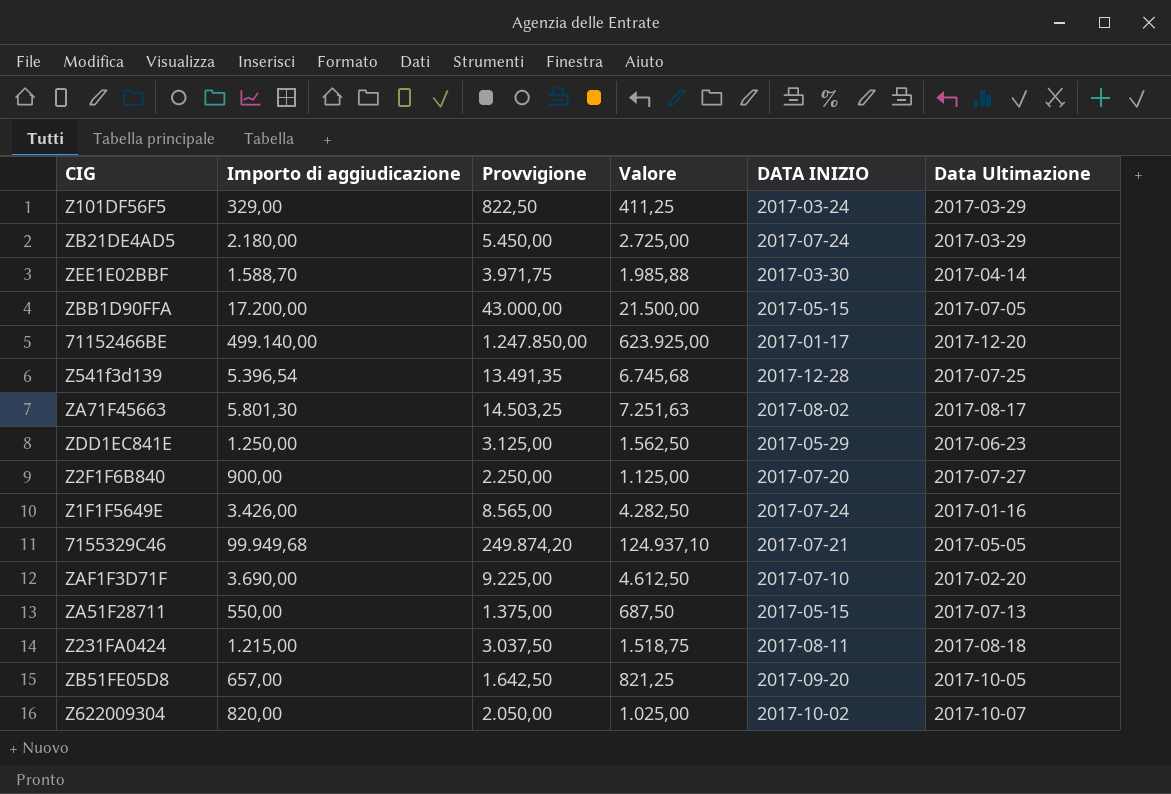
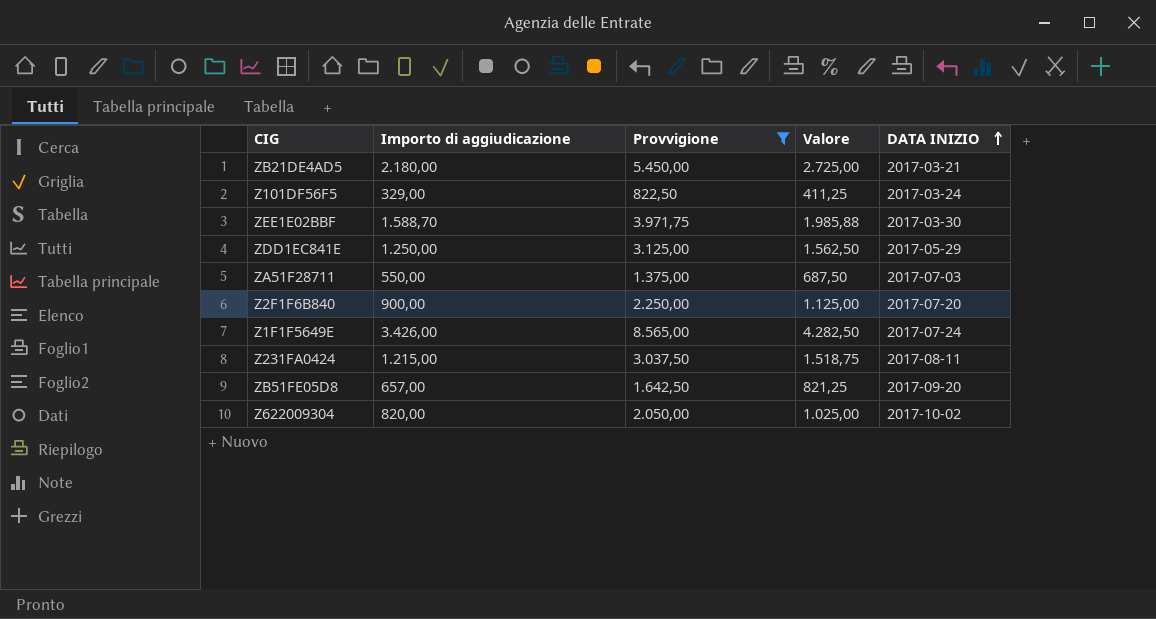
filter: none -> Provvigione <= 8.565,00
row order: none -> DATA INIZIO ascending
column Data Ultimazione | position: 6 -> none
ZB21DE4AD5 | DATA INIZIO: 2017-07-24 -> 2017-03-21
ZA51F28711 | DATA INIZIO: 2017-05-15 -> 2017-07-03

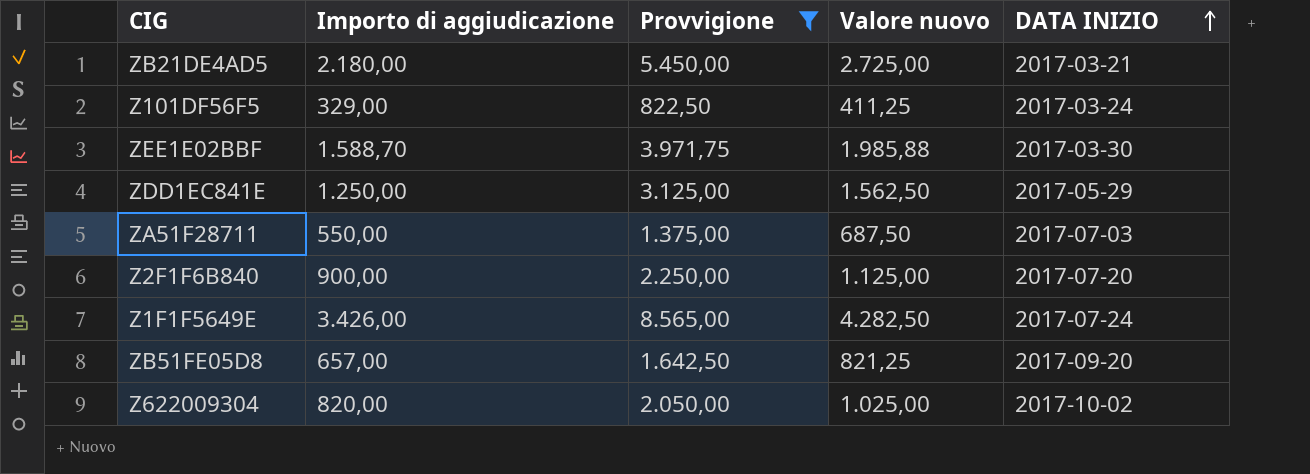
column name: Valore -> Valore nuovo
row Z231FA0424: 1.215,00 | 3.037,50 | 1.518,75 | 2017-08-11 -> none

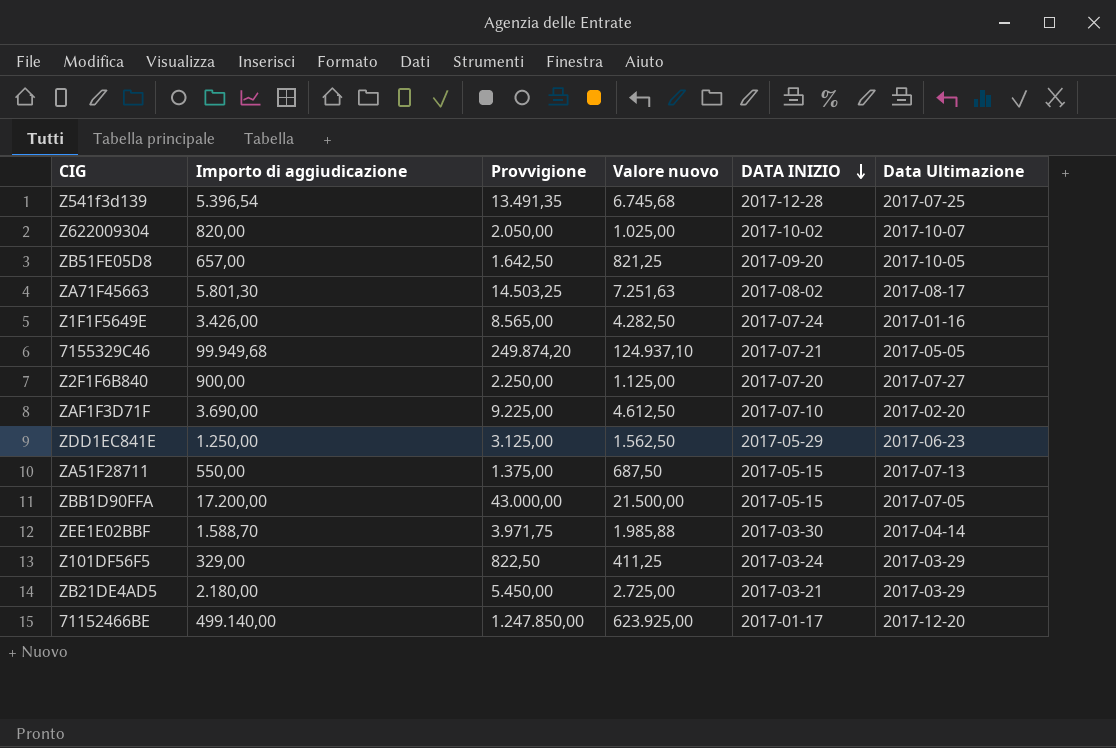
filter: Provvigione <= 8.565,00 -> none
row order: DATA INIZIO ascending -> DATA INIZIO descending
column Data Ultimazione | position: none -> 6
ZA51F28711 | DATA INIZIO: 2017-07-03 -> 2017-05-15

